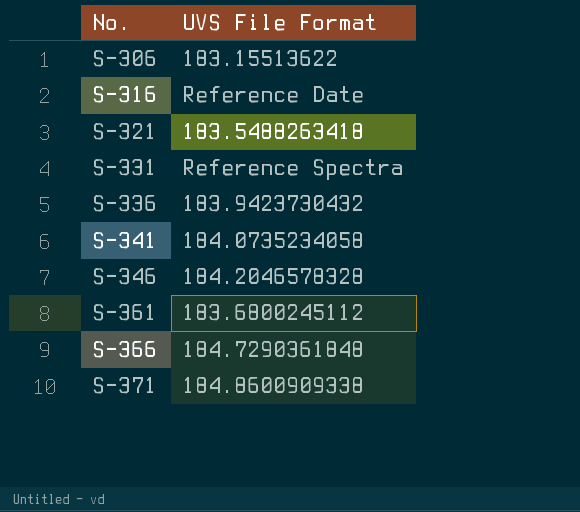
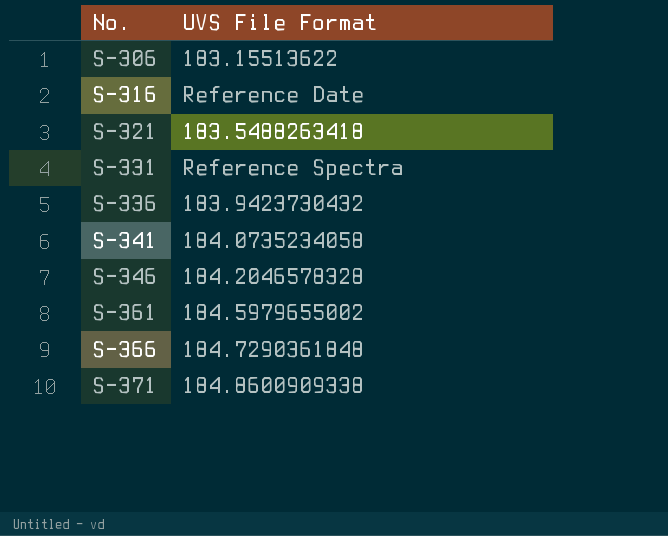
S-361 | UVS File Format: 183.6800245112 -> 184.5979655002

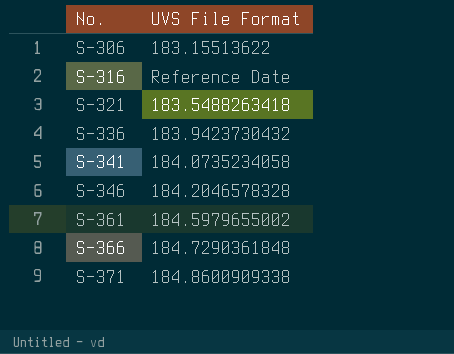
row S-331: Reference Spectra -> none

